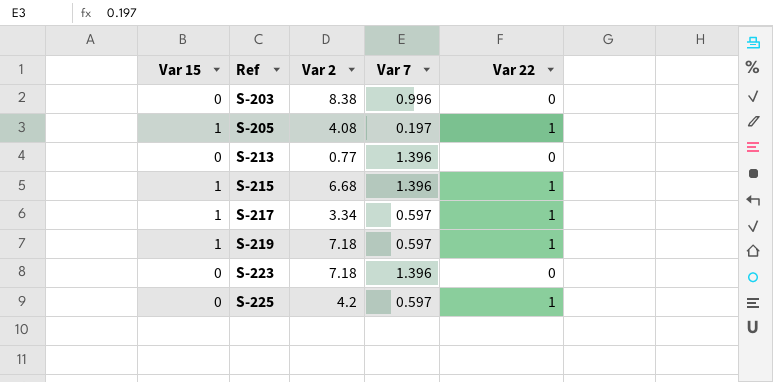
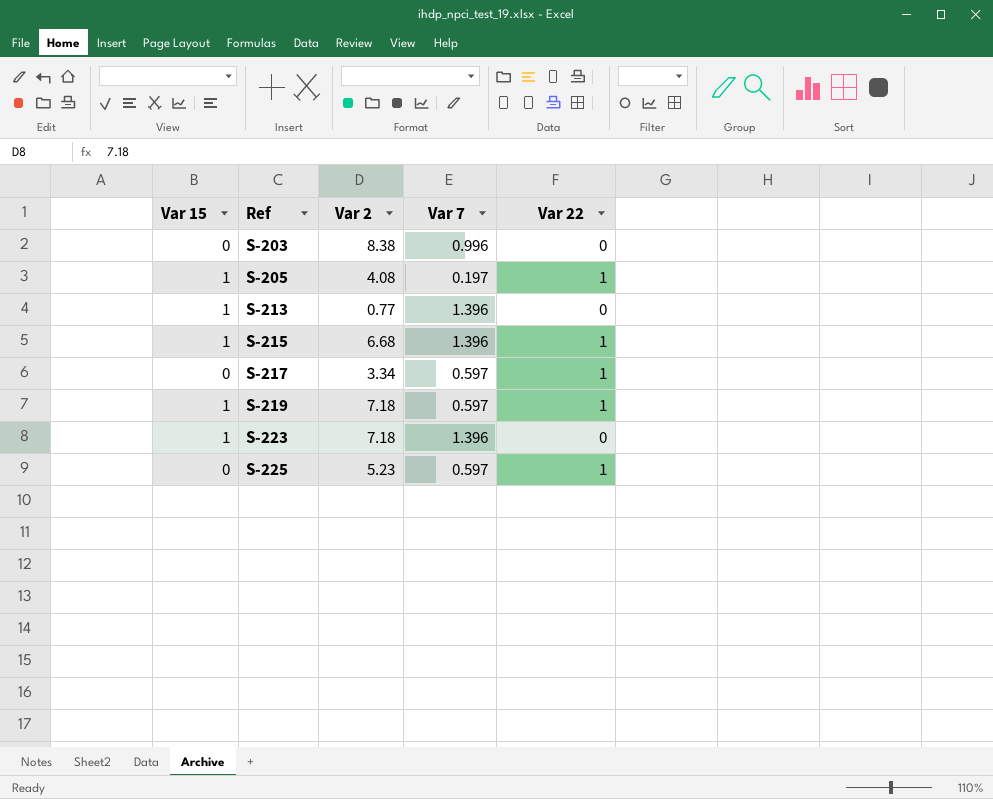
S-213 | Var 15: 0 -> 1
S-217 | Var 15: 1 -> 0
S-223 | Var 15: 0 -> 1
S-225 | Var 2: 4.2 -> 5.23

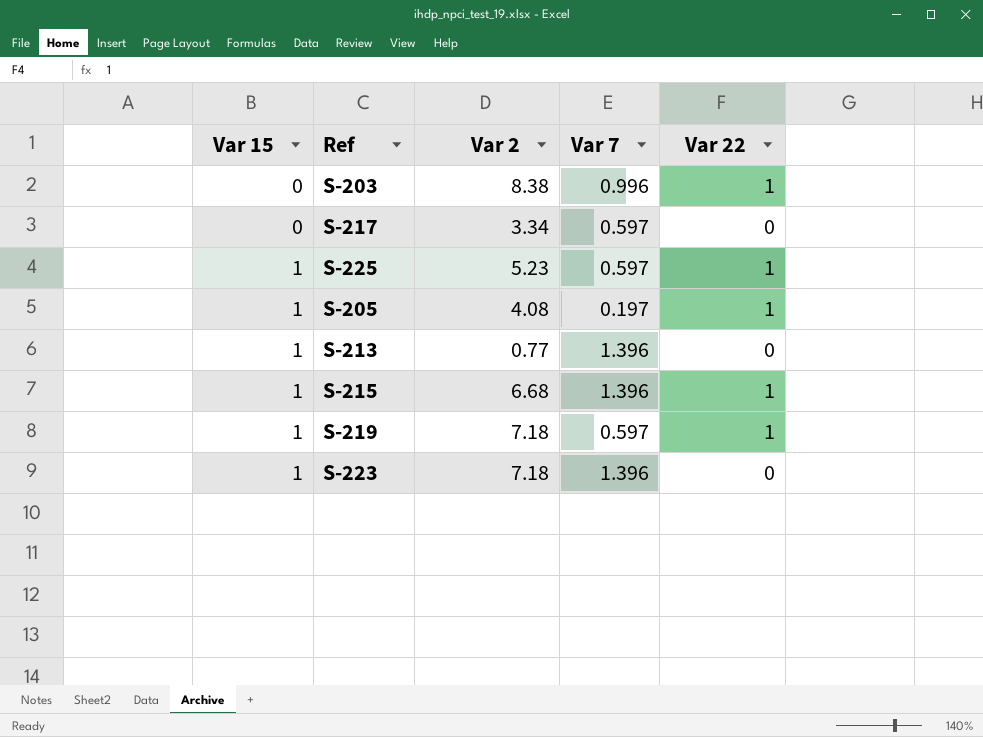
row order: Ref ascending -> Var 15 ascending
S-203 | Var 22: 0 -> 1
S-217 | Var 22: 1 -> 0
S-225 | Var 15: 0 -> 1

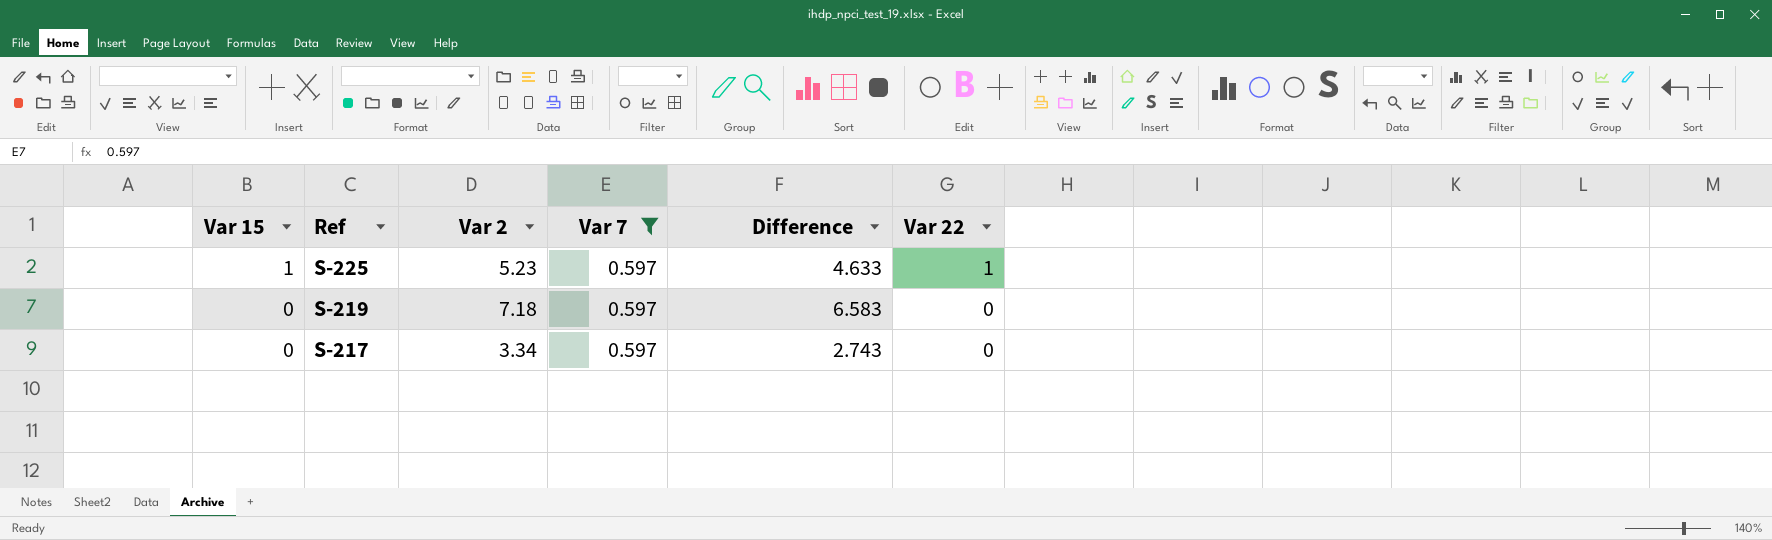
filter: none -> Var 7 = 0.597
row order: Var 15 ascending -> Var 15 descending
column Difference | formula: none -> [Var 2] - [Var 7]
S-219 | Var 15: 1 -> 0
S-219 | Var 22: 1 -> 0

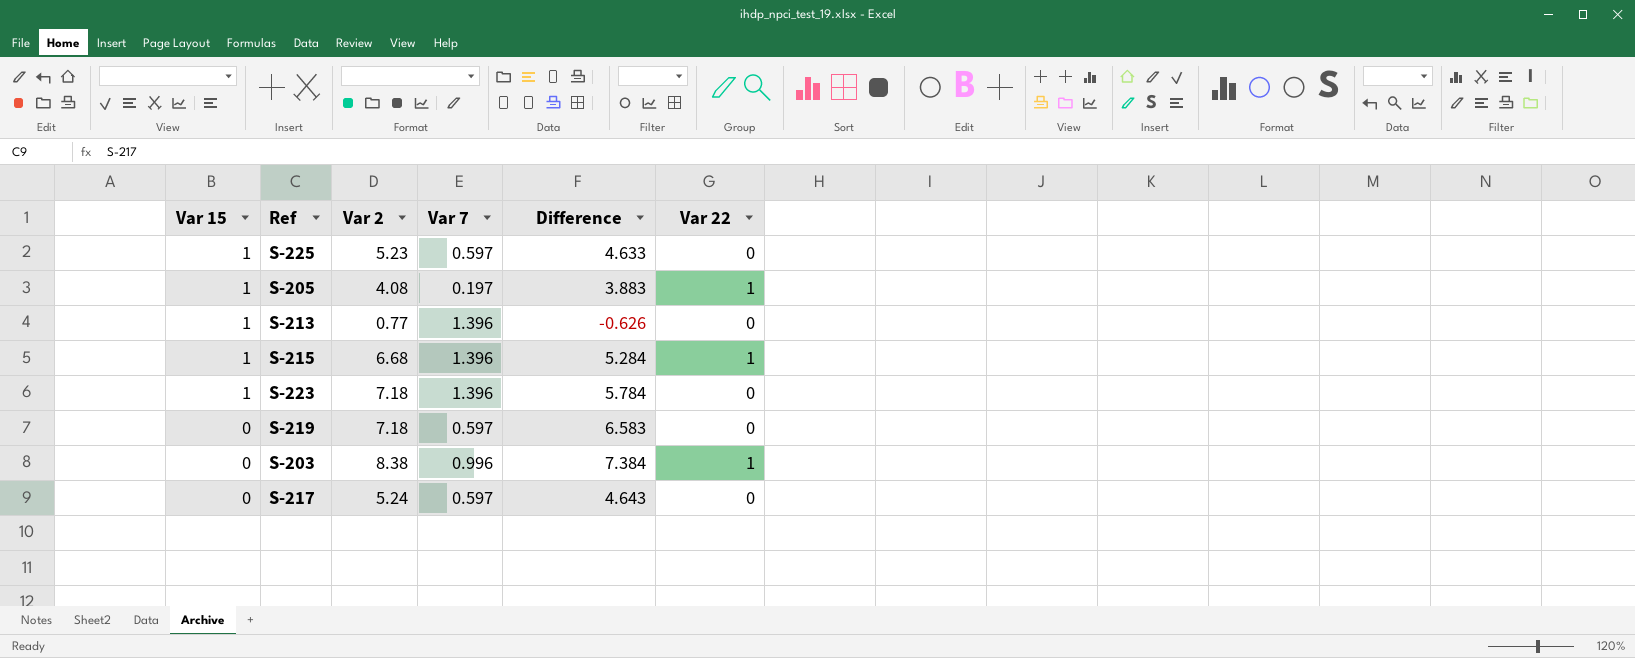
filter: Var 7 = 0.597 -> none
S-225 | Var 22: 1 -> 0
S-217 | Var 2: 3.34 -> 5.24
S-217 | Difference: 2.743 -> 4.643

